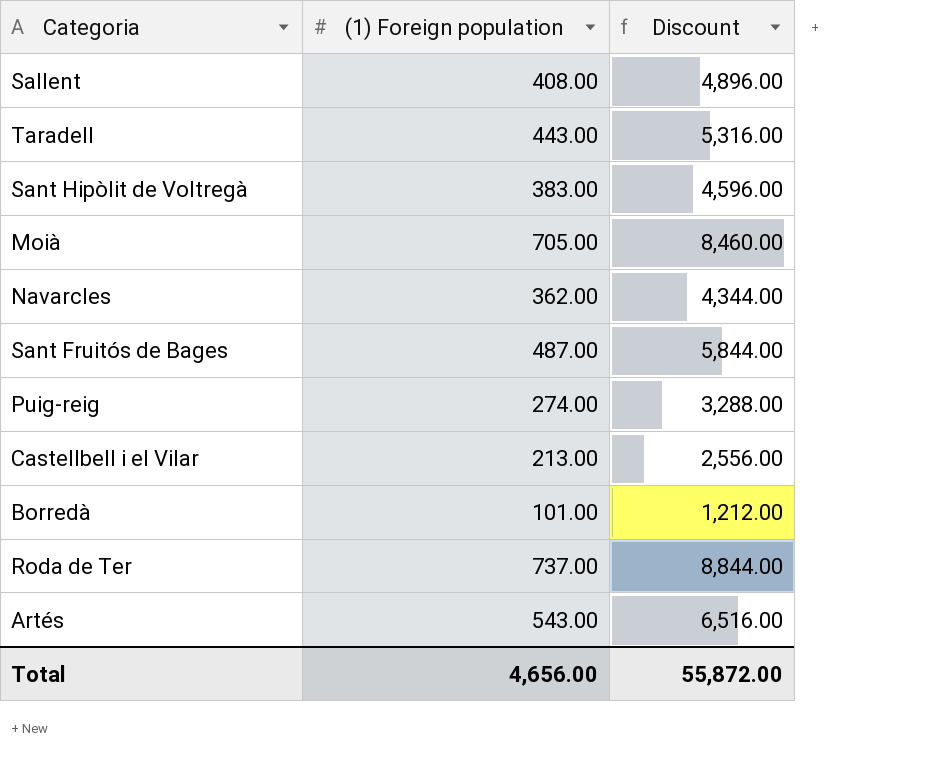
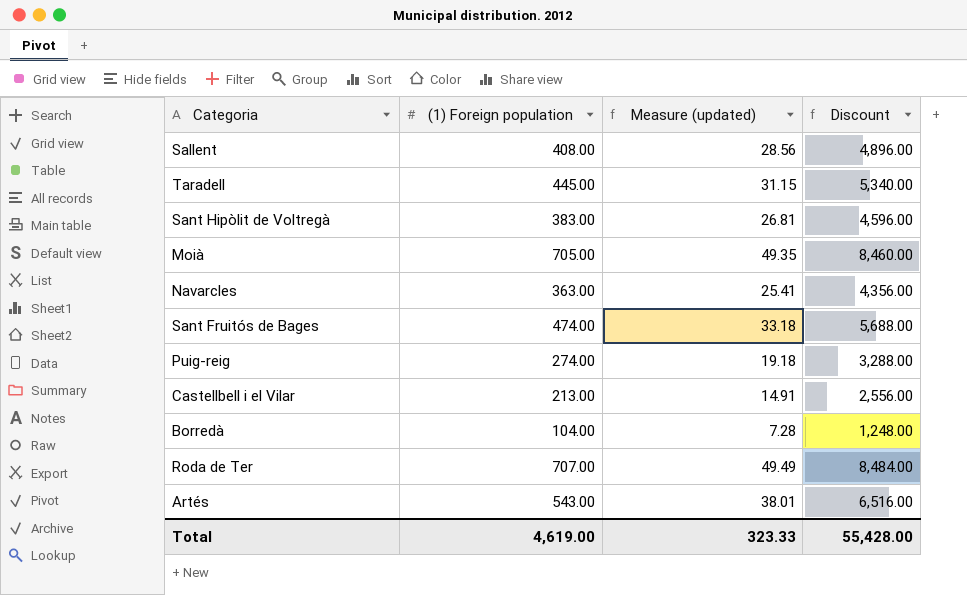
column Measure (updated) | formula: none -> [(1) Foreign population] * 0.07
Taradell | (1) Foreign population: 443.00 -> 445.00
Taradell | Discount: 5,316.00 -> 5,340.00
Navarcles | (1) Foreign population: 362.00 -> 363.00
Navarcles | Discount: 4,344.00 -> 4,356.00
Sant Fruitós de Bages | (1) Foreign population: 487.00 -> 474.00
Sant Fruitós de Bages | Discount: 5,844.00 -> 5,688.00
Borredà | (1) Foreign population: 101.00 -> 104.00
Borredà | Discount: 1,212.00 -> 1,248.00
Roda de Ter | (1) Foreign population: 737.00 -> 707.00
Roda de Ter | Discount: 8,844.00 -> 8,484.00
Total | (1) Foreign population: 4,656.00 -> 4,619.00
Total | Discount: 55,872.00 -> 55,428.00

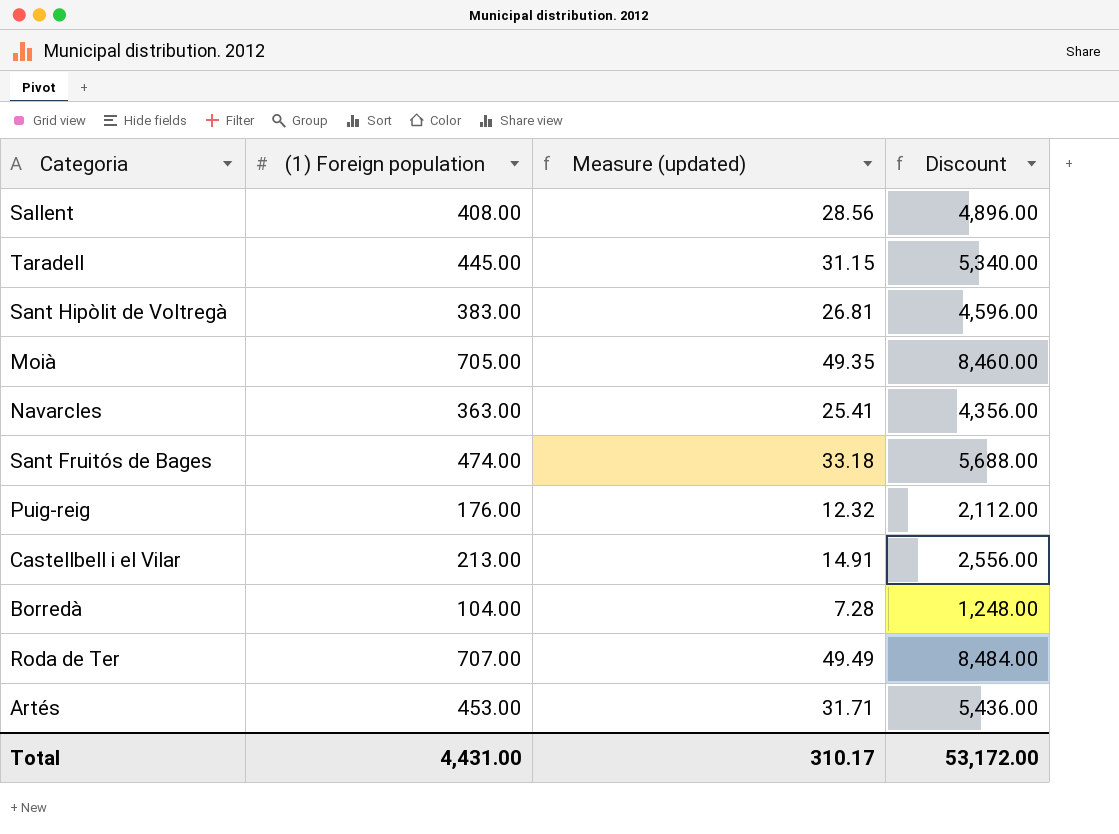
Puig-reig | (1) Foreign population: 274.00 -> 176.00
Puig-reig | Measure (updated): 19.18 -> 12.32
Puig-reig | Discount: 3,288.00 -> 2,112.00
Artés | (1) Foreign population: 543.00 -> 453.00
Artés | Measure (updated): 38.01 -> 31.71
Artés | Discount: 6,516.00 -> 5,436.00
Total | (1) Foreign population: 4,619.00 -> 4,431.00
Total | Measure (updated): 323.33 -> 310.17
Total | Discount: 55,428.00 -> 53,172.00

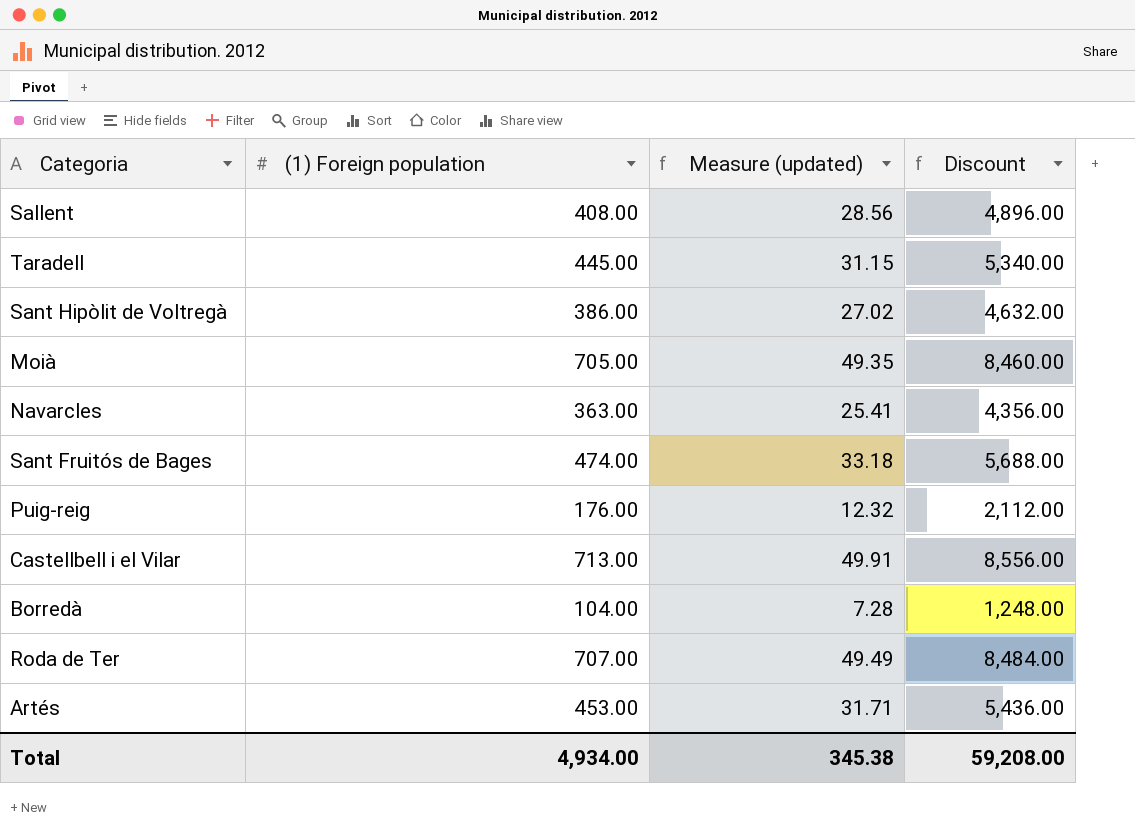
Sant Hipòlit de Voltregà | (1) Foreign population: 383.00 -> 386.00
Sant Hipòlit de Voltregà | Measure (updated): 26.81 -> 27.02
Sant Hipòlit de Voltregà | Discount: 4,596.00 -> 4,632.00
Castellbell i el Vilar | (1) Foreign population: 213.00 -> 713.00
Castellbell i el Vilar | Measure (updated): 14.91 -> 49.91
Castellbell i el Vilar | Discount: 2,556.00 -> 8,556.00
Total | (1) Foreign population: 4,431.00 -> 4,934.00
Total | Measure (updated): 310.17 -> 345.38
Total | Discount: 53,172.00 -> 59,208.00

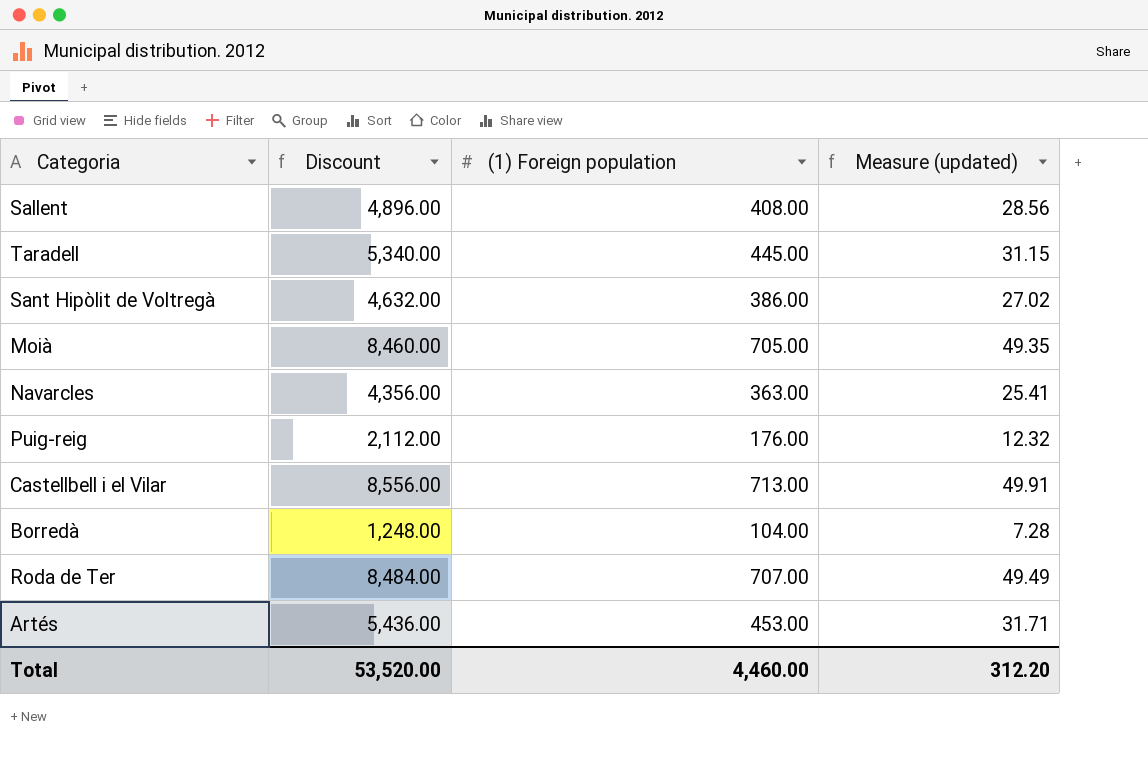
column Discount | position: 4 -> 2
row Sant Fruitós de Bages: 474.00 | 33.18 | 5,688.00 -> none
Total | Discount: 59,208.00 -> 53,520.00
Total | (1) Foreign population: 4,934.00 -> 4,460.00
Total | Measure (updated): 345.38 -> 312.20

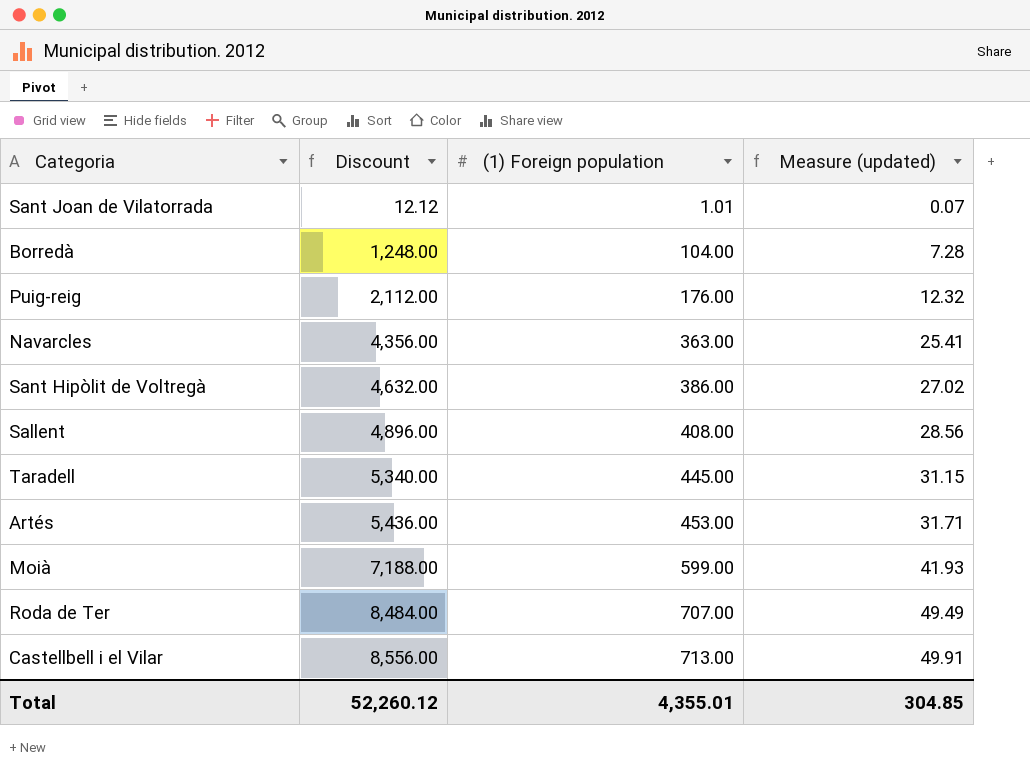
row order: none -> Discount ascending
row Sant Joan de Vilatorrada: none -> 12.12 | 1.01 | 0.07
Moià | Discount: 8,460.00 -> 7,188.00
Moià | (1) Foreign population: 705.00 -> 599.00
Moià | Measure (updated): 49.35 -> 41.93
Total | Discount: 53,520.00 -> 52,260.12
Total | (1) Foreign population: 4,460.00 -> 4,355.01
Total | Measure (updated): 312.20 -> 304.85

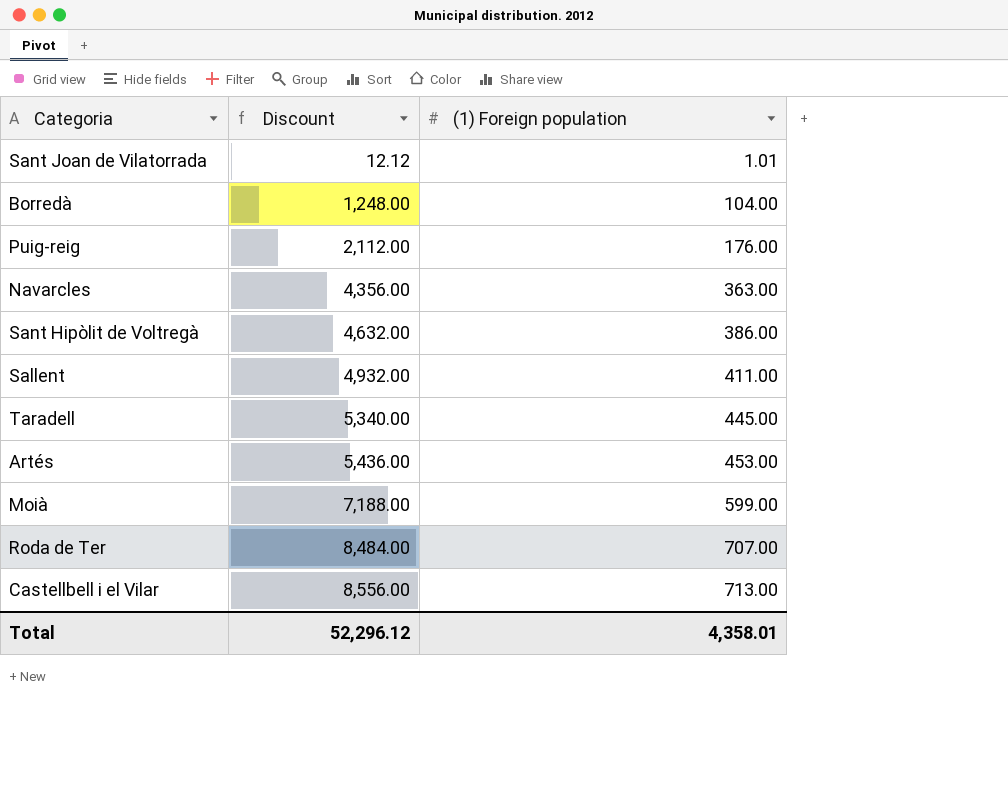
column Measure (updated) | formula: [(1) Foreign population] * 0.07 -> none
Sallent | Discount: 4,896.00 -> 4,932.00
Sallent | (1) Foreign population: 408.00 -> 411.00
Total | Discount: 52,260.12 -> 52,296.12
Total | (1) Foreign population: 4,355.01 -> 4,358.01

